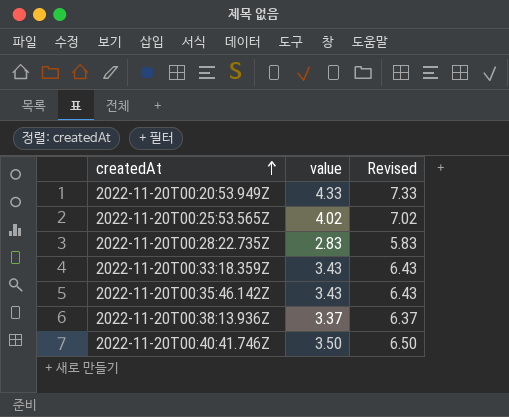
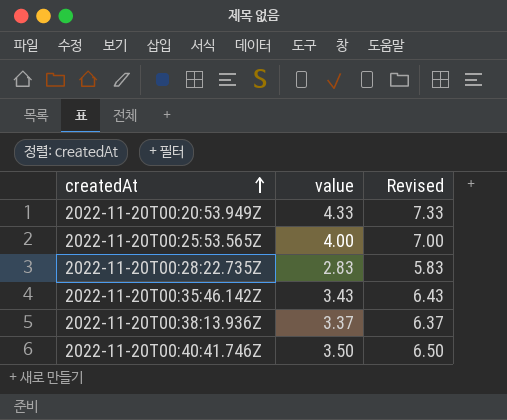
row 2022-11-20T00:33:18.359Z: 3.43 | 6.43 -> none
2022-11-20T00:25:53.565Z | value: 4.02 -> 4.00
2022-11-20T00:25:53.565Z | Revised: 7.02 -> 7.00

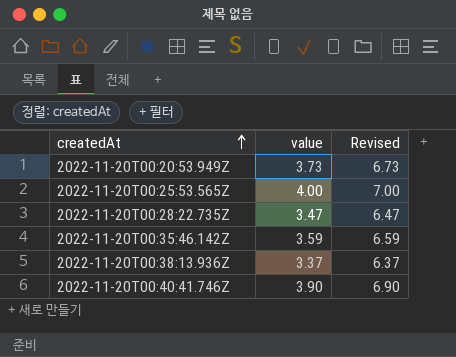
2022-11-20T00:20:53.949Z | value: 4.33 -> 3.73
2022-11-20T00:20:53.949Z | Revised: 7.33 -> 6.73
2022-11-20T00:28:22.735Z | value: 2.83 -> 3.47
2022-11-20T00:28:22.735Z | Revised: 5.83 -> 6.47
2022-11-20T00:35:46.142Z | value: 3.43 -> 3.59
2022-11-20T00:35:46.142Z | Revised: 6.43 -> 6.59
2022-11-20T00:40:41.746Z | value: 3.50 -> 3.90
2022-11-20T00:40:41.746Z | Revised: 6.50 -> 6.90

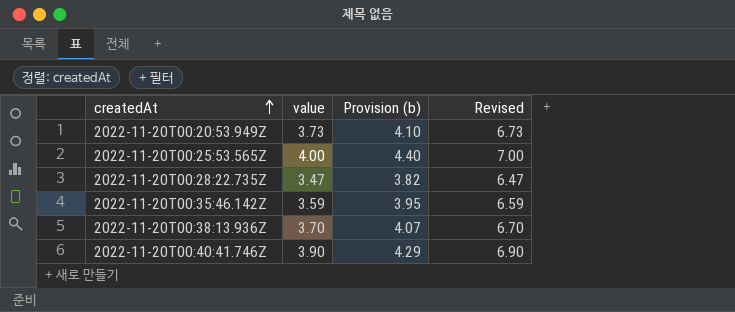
column Provision (b) | formula: none -> [value] * 1.1
2022-11-20T00:38:13.936Z | value: 3.37 -> 3.70
2022-11-20T00:38:13.936Z | Revised: 6.37 -> 6.70

